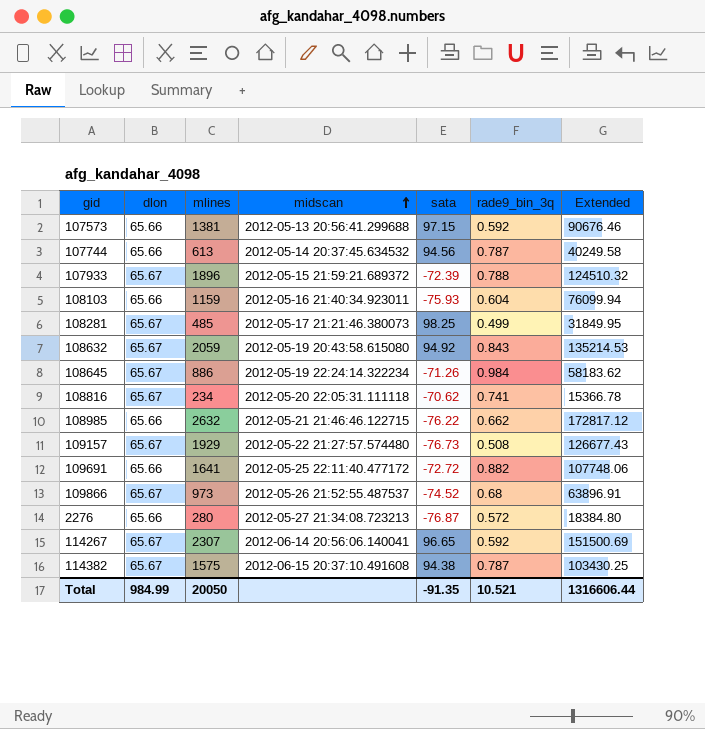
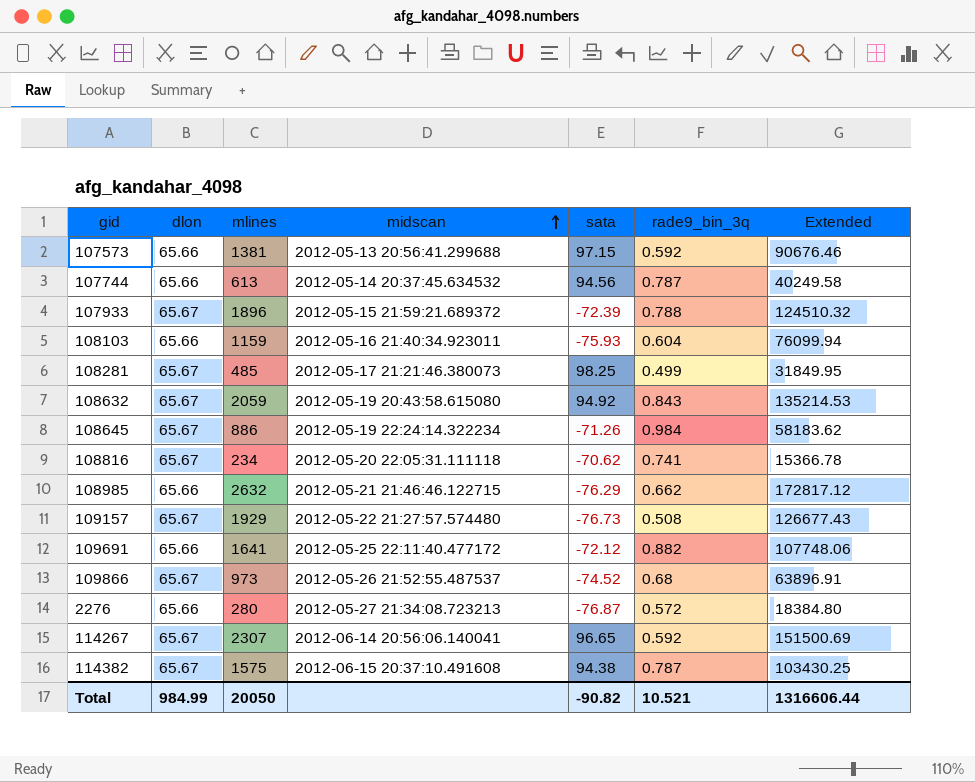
108985 | sata: -76.22 -> -76.29
109691 | sata: -72.72 -> -72.12
Total | sata: -91.35 -> -90.82

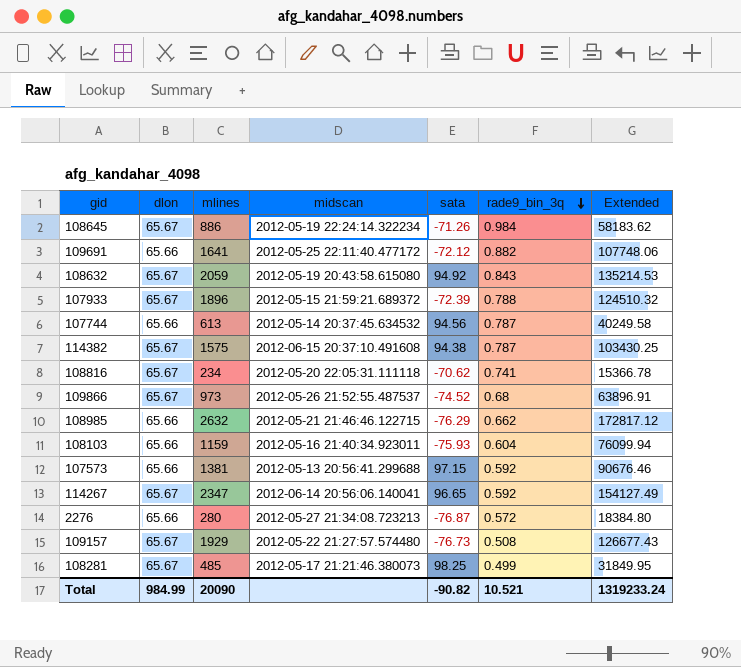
row order: midscan ascending -> rade9_bin_3q descending
114267 | mlines: 2307 -> 2347
114267 | Extended: 151500.69 -> 154127.49
Total | mlines: 20050 -> 20090
Total | Extended: 1316606.44 -> 1319233.24

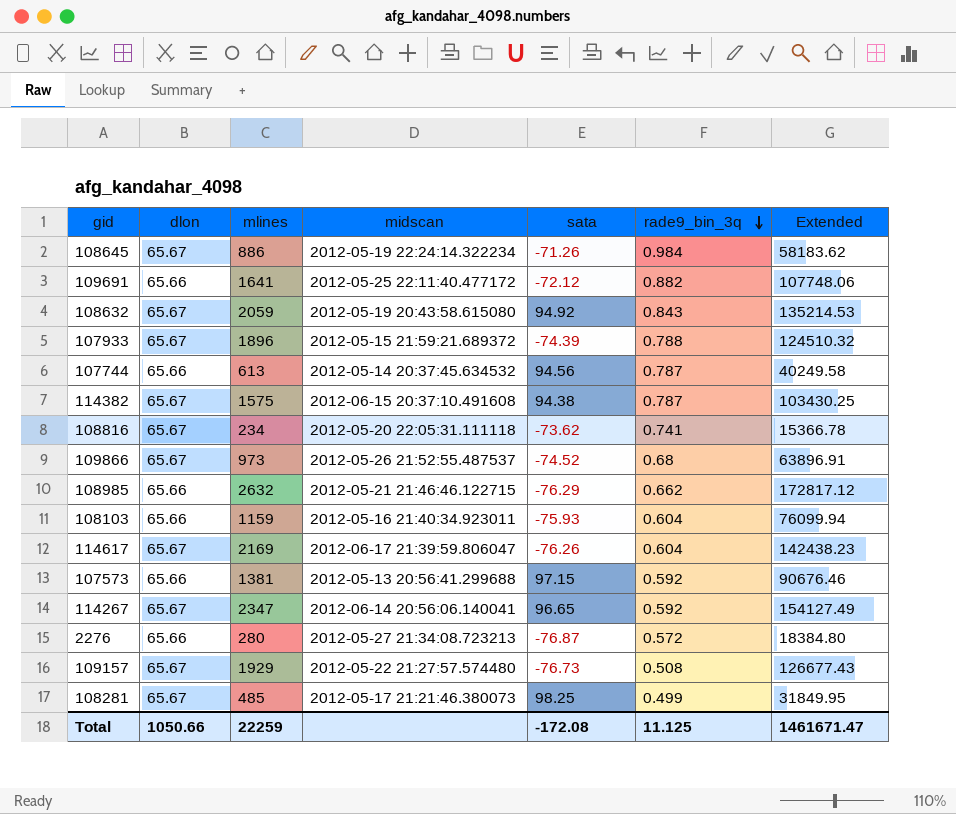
107933 | sata: -72.39 -> -74.39
108816 | sata: -70.62 -> -73.62
row 114617: none -> 65.67 | 2169 | 2012-06-17 21:39:59.806047 | -76.26 | 0.604 | 142438.23
Total | dlon: 984.99 -> 1050.66
Total | mlines: 20090 -> 22259
Total | sata: -90.82 -> -172.08
Total | rade9_bin_3q: 10.521 -> 11.125
Total | Extended: 1319233.24 -> 1461671.47

